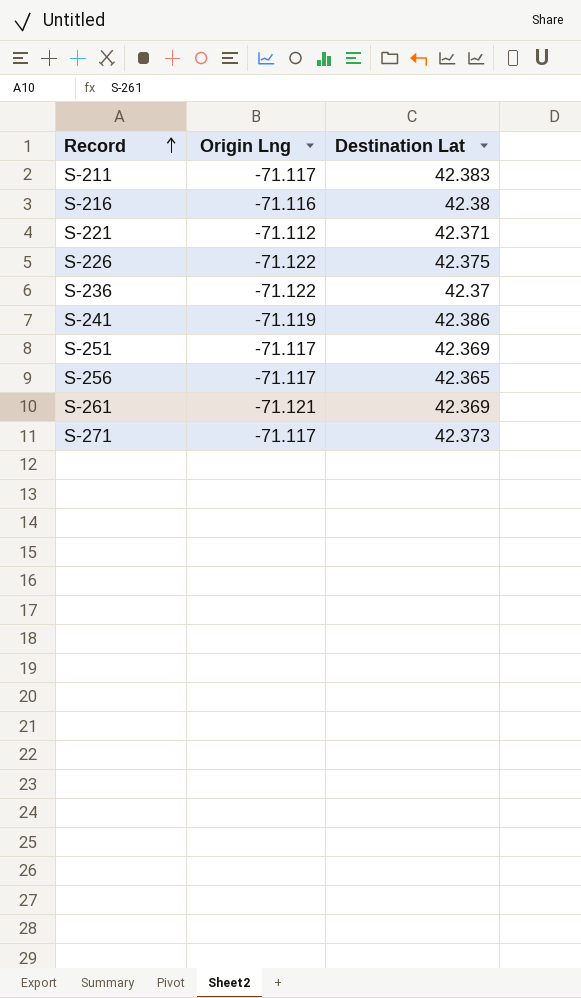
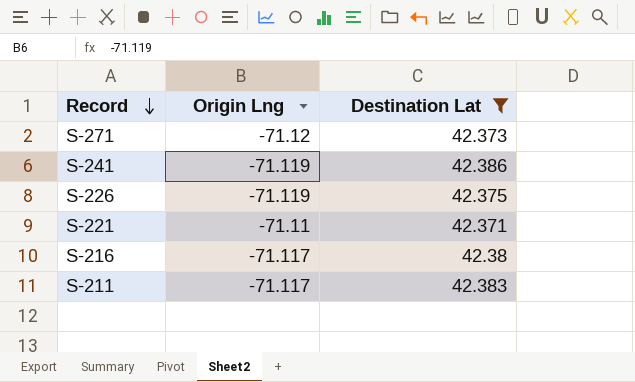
filter: none -> Destination Lat >= 42.371
row order: Record ascending -> Record descending
S-271 | Origin Lng: -71.117 -> -71.12
S-226 | Origin Lng: -71.122 -> -71.119
S-221 | Origin Lng: -71.112 -> -71.11
S-216 | Origin Lng: -71.116 -> -71.117

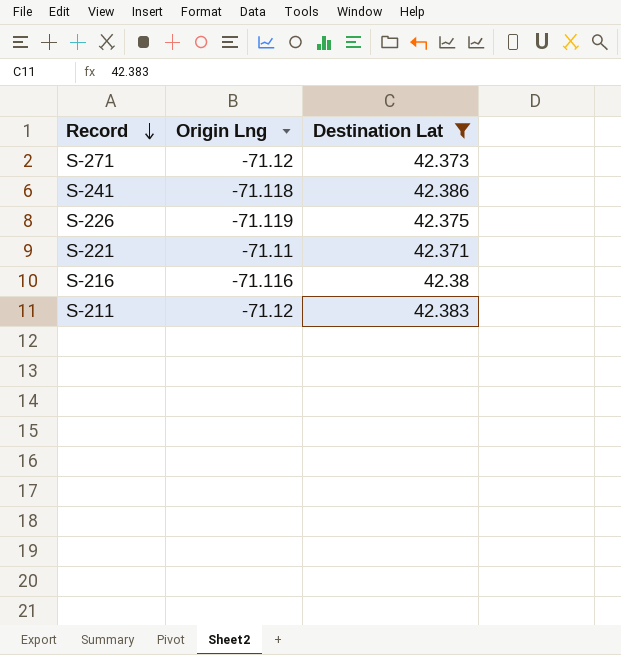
S-241 | Origin Lng: -71.119 -> -71.118
S-216 | Origin Lng: -71.117 -> -71.116
S-211 | Origin Lng: -71.117 -> -71.12

